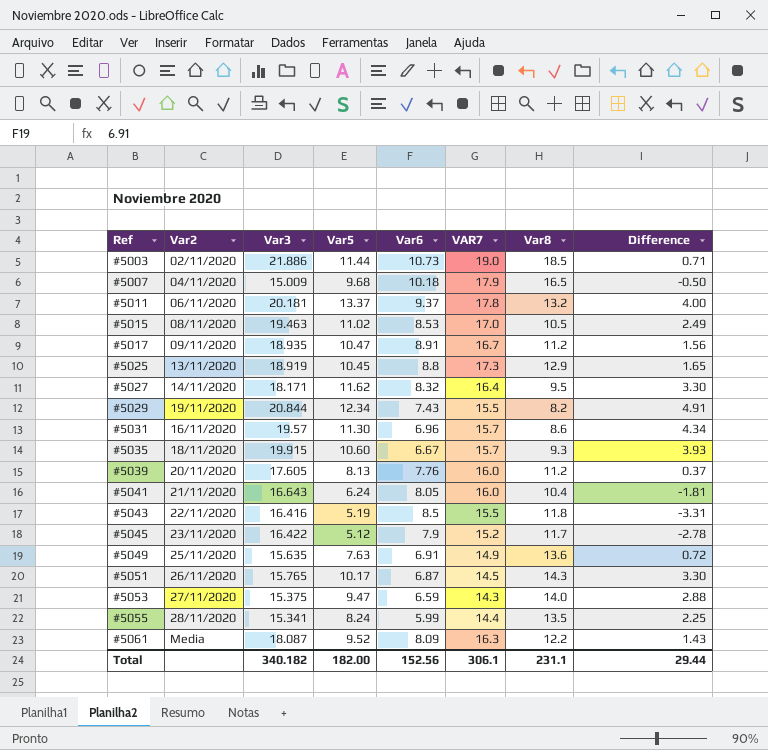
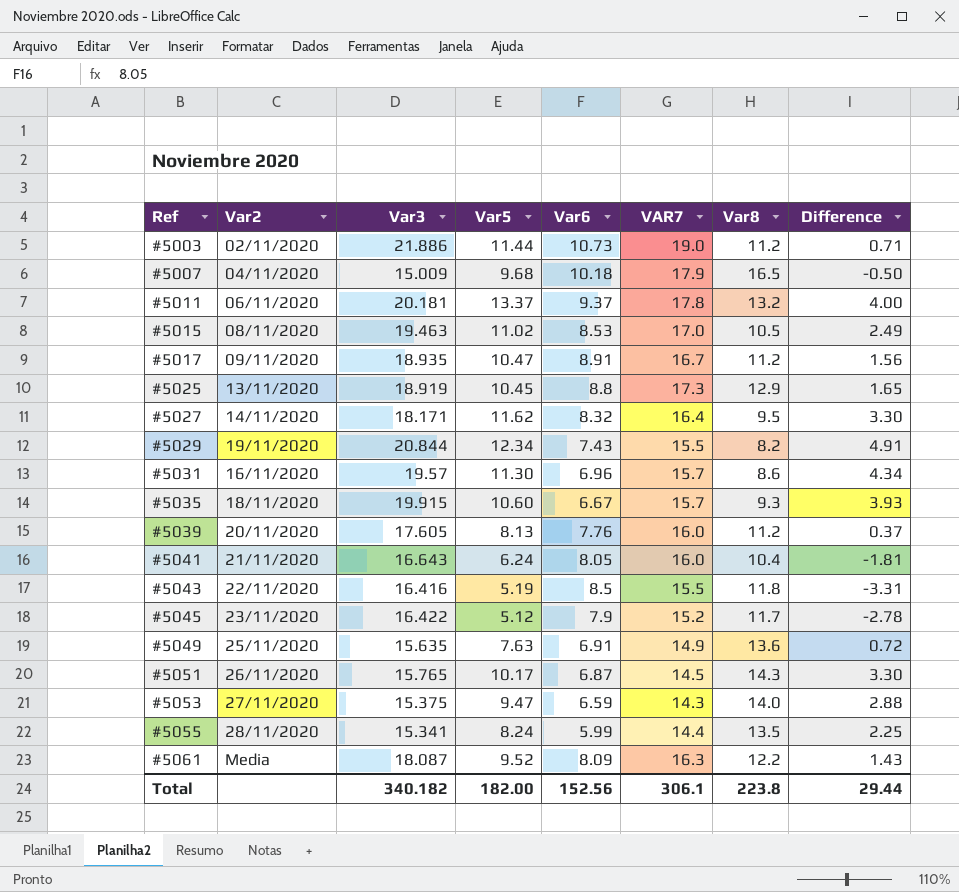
#5003 | Var8: 18.5 -> 11.2
Total | Var8: 231.1 -> 223.8

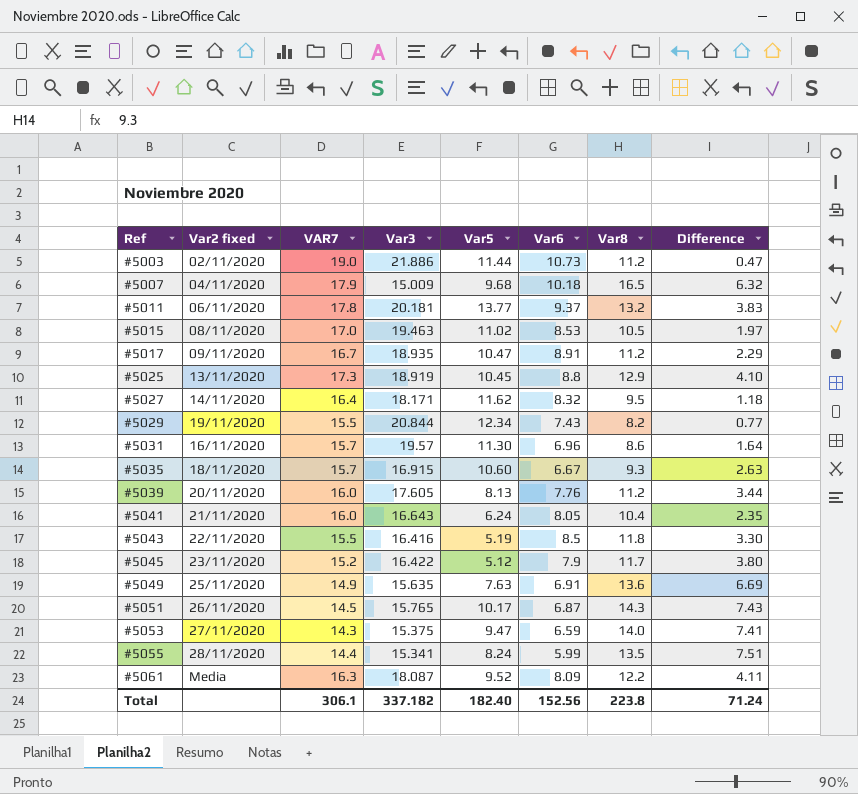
column name: Var2 -> Var2 fixed
column VAR7 | position: 6 -> 3
column Difference | formula: [Var5] - [Var6] -> [Var8] - [Var6]
#5011 | Var5: 13.37 -> 13.77
#5035 | Var3: 19.915 -> 16.915
Total | Var3: 340.182 -> 337.182
Total | Var5: 182.00 -> 182.40
Total | Difference: 29.44 -> 71.24

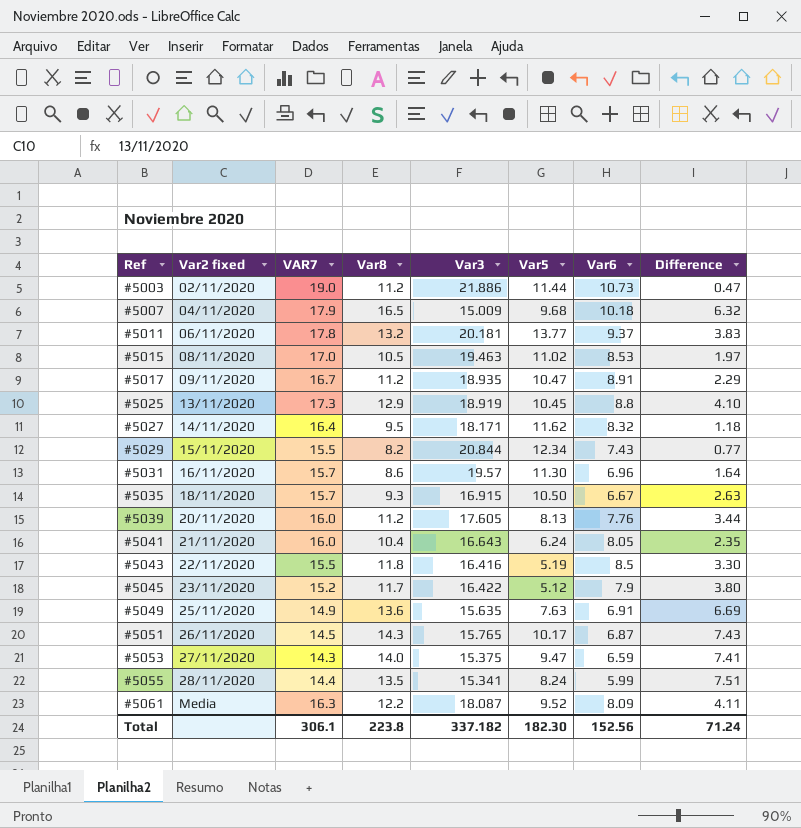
column Var8 | position: 7 -> 4
#5029 | Var2 fixed: 19/11/2020 -> 15/11/2020
#5035 | Var5: 10.60 -> 10.50
Total | Var5: 182.40 -> 182.30

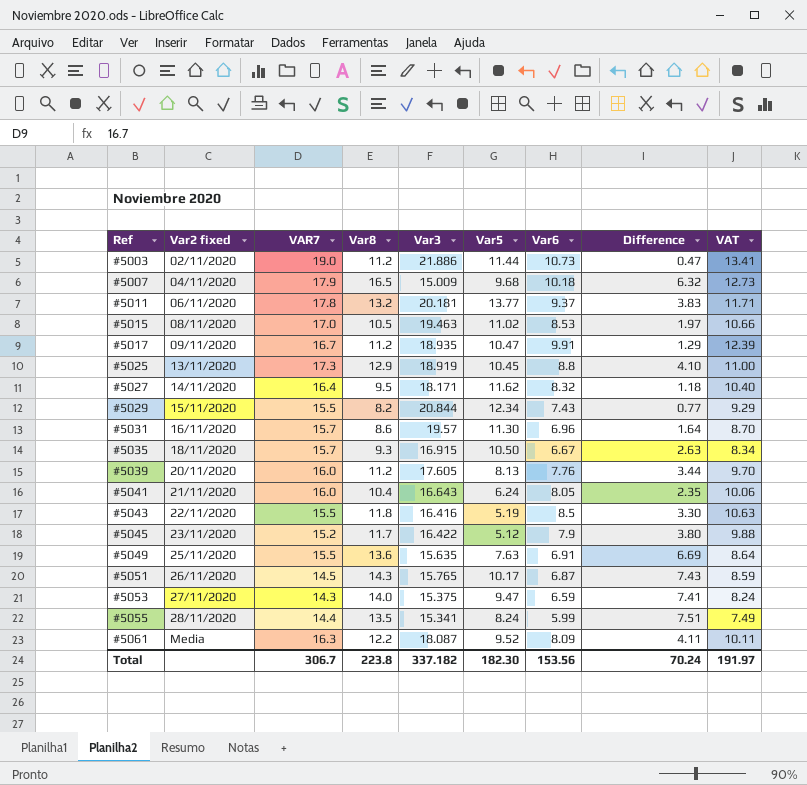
column VAT | formula: none -> [Var6] * 1.25
#5017 | Var6: 8.91 -> 9.91
#5017 | Difference: 2.29 -> 1.29
#5049 | VAR7: 14.9 -> 15.5
Total | VAR7: 306.1 -> 306.7
Total | Var6: 152.56 -> 153.56
Total | Difference: 71.24 -> 70.24

